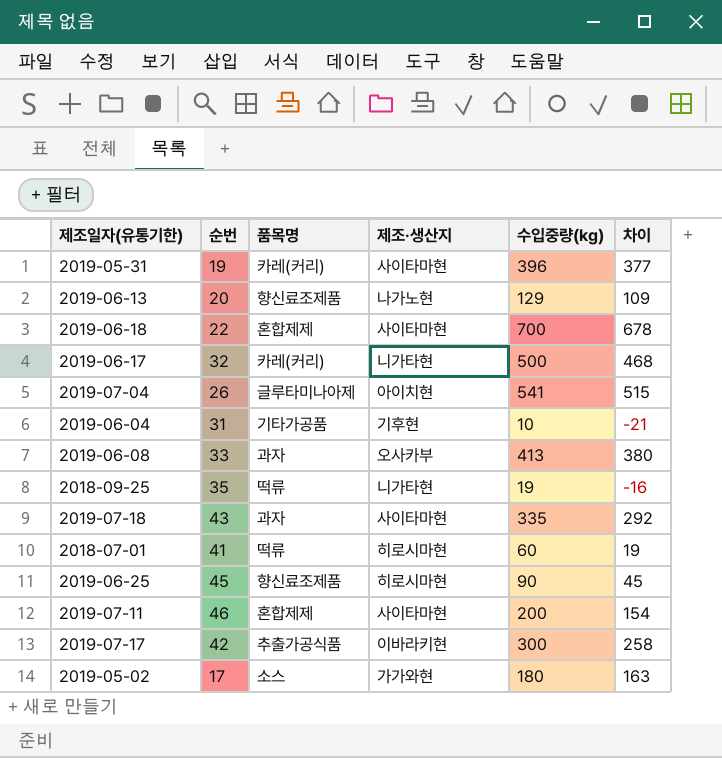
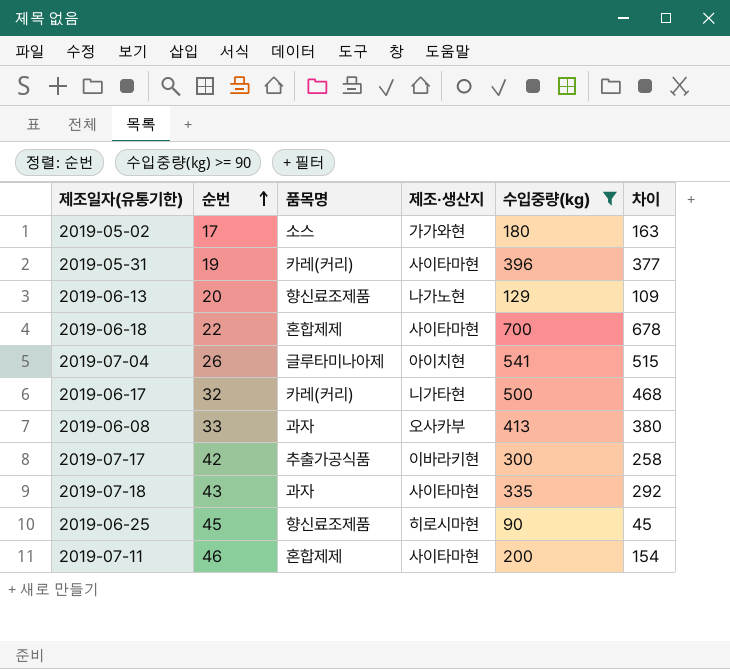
filter: none -> 수입중량(kg) >= 90
row order: none -> 순번 ascending

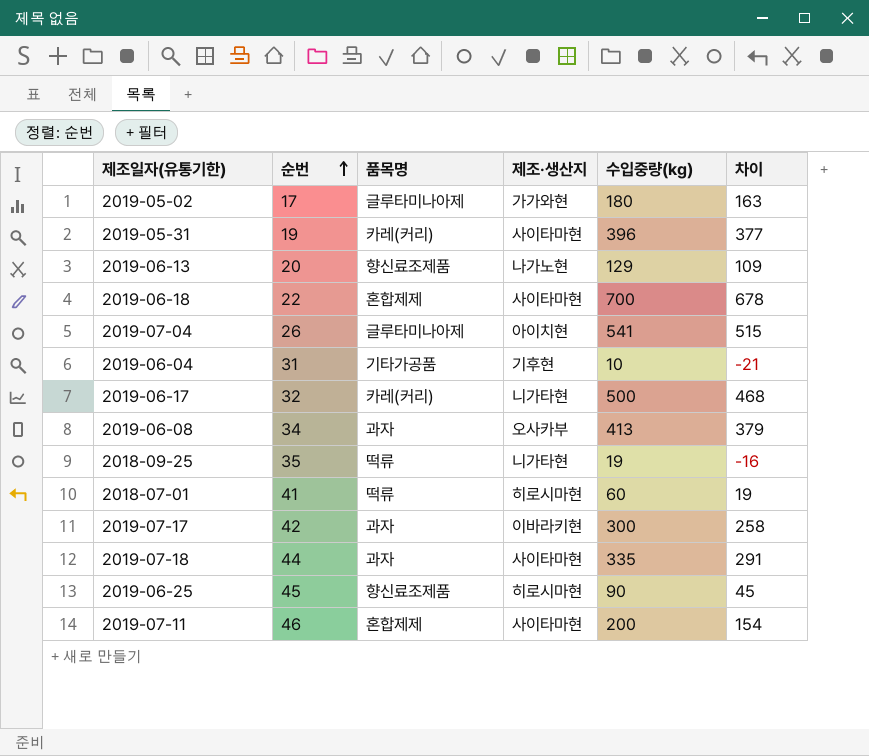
filter: 수입중량(kg) >= 90 -> none
2019-05-02 | 품목명: 소스 -> 글루타미나아제
2019-06-08 | 순번: 33 -> 34
2019-06-08 | 차이: 380 -> 379
2019-07-17 | 품목명: 추출가공식품 -> 과자
2019-07-18 | 순번: 43 -> 44
2019-07-18 | 차이: 292 -> 291

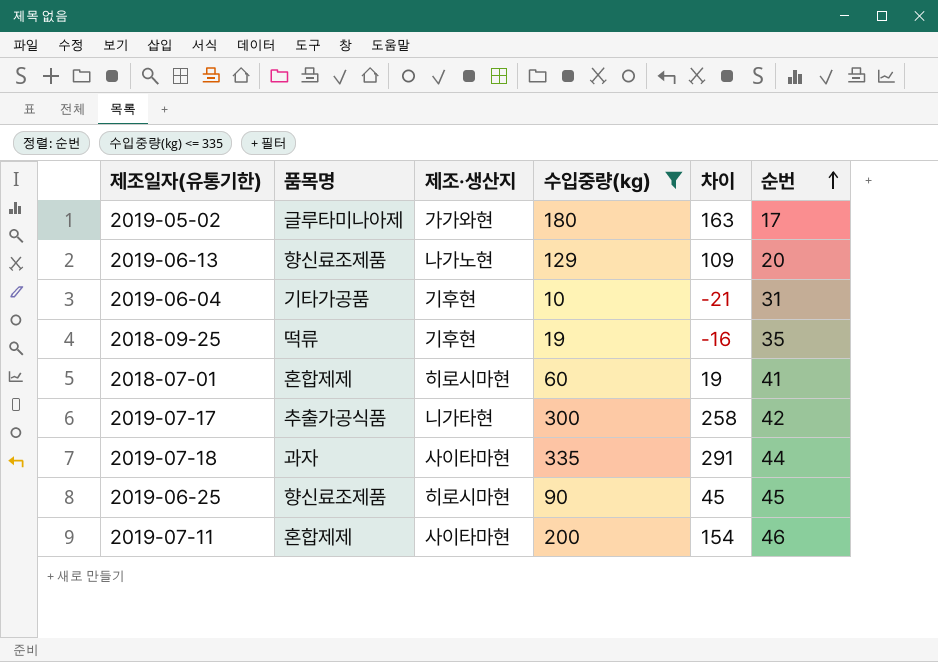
filter: none -> 수입중량(kg) <= 335
column 순번 | position: 2 -> 6
2018-09-25 | 제조·생산지: 니가타현 -> 기후현
2018-07-01 | 품목명: 떡류 -> 혼합제제
2019-07-17 | 품목명: 과자 -> 추출가공식품
2019-07-17 | 제조·생산지: 이바라키현 -> 니가타현

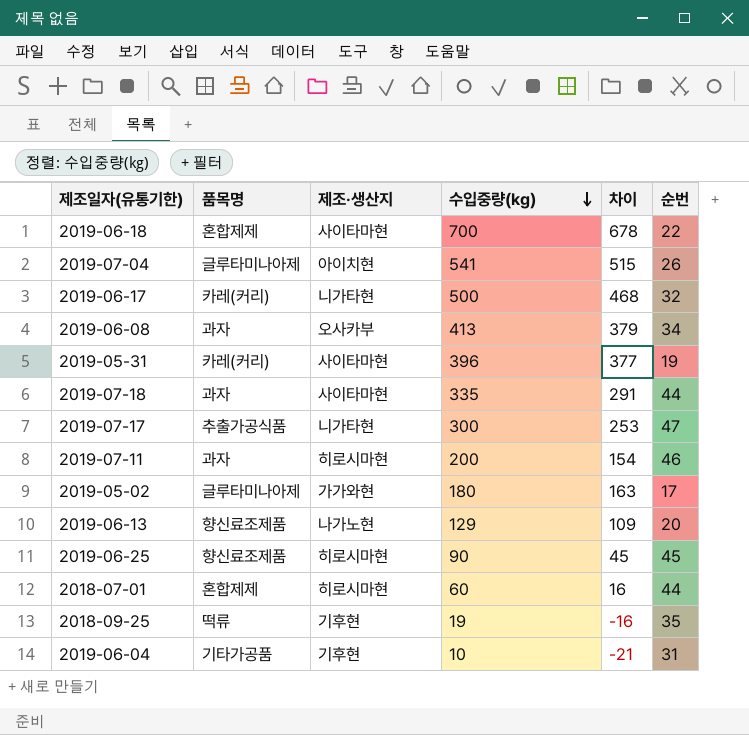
filter: 수입중량(kg) <= 335 -> none
row order: 순번 ascending -> 수입중량(kg) descending
2019-07-17 | 차이: 258 -> 253
2019-07-17 | 순번: 42 -> 47
2019-07-11 | 품목명: 혼합제제 -> 과자
2019-07-11 | 제조·생산지: 사이타마현 -> 히로시마현
2018-07-01 | 차이: 19 -> 16
2018-07-01 | 순번: 41 -> 44

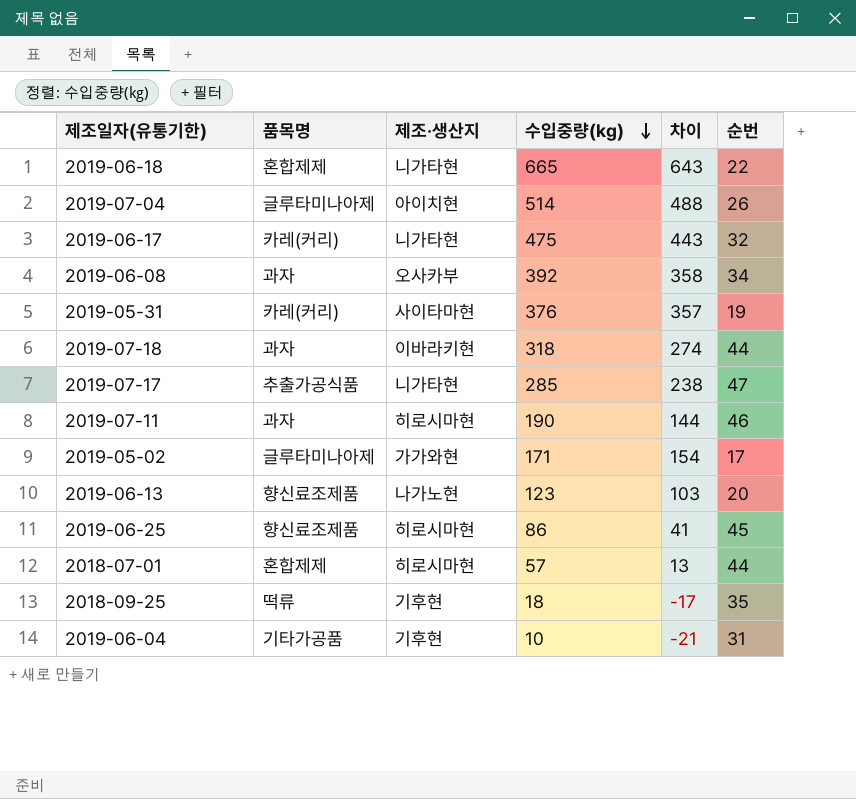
2019-06-18 | 제조·생산지: 사이타마현 -> 니가타현
2019-06-18 | 수입중량(kg): 700 -> 665
2019-06-18 | 차이: 678 -> 643
2019-07-04 | 수입중량(kg): 541 -> 514
2019-07-04 | 차이: 515 -> 488
2019-06-17 | 수입중량(kg): 500 -> 475
2019-06-17 | 차이: 468 -> 443
2019-06-08 | 수입중량(kg): 413 -> 392
2019-06-08 | 차이: 379 -> 358
2019-05-31 | 수입중량(kg): 396 -> 376
2019-05-31 | 차이: 377 -> 357
2019-07-18 | 제조·생산지: 사이타마현 -> 이바라키현
2019-07-18 | 수입중량(kg): 335 -> 318
2019-07-18 | 차이: 291 -> 274
2019-07-17 | 수입중량(kg): 300 -> 285
2019-07-17 | 차이: 253 -> 238
2019-07-11 | 수입중량(kg): 200 -> 190
2019-07-11 | 차이: 154 -> 144
2019-05-02 | 수입중량(kg): 180 -> 171
2019-05-02 | 차이: 163 -> 154
2019-06-13 | 수입중량(kg): 129 -> 123
2019-06-13 | 차이: 109 -> 103
2019-06-25 | 수입중량(kg): 90 -> 86
2019-06-25 | 차이: 45 -> 41
2018-07-01 | 수입중량(kg): 60 -> 57
2018-07-01 | 차이: 16 -> 13
2018-09-25 | 수입중량(kg): 19 -> 18
2018-09-25 | 차이: -16 -> -17

